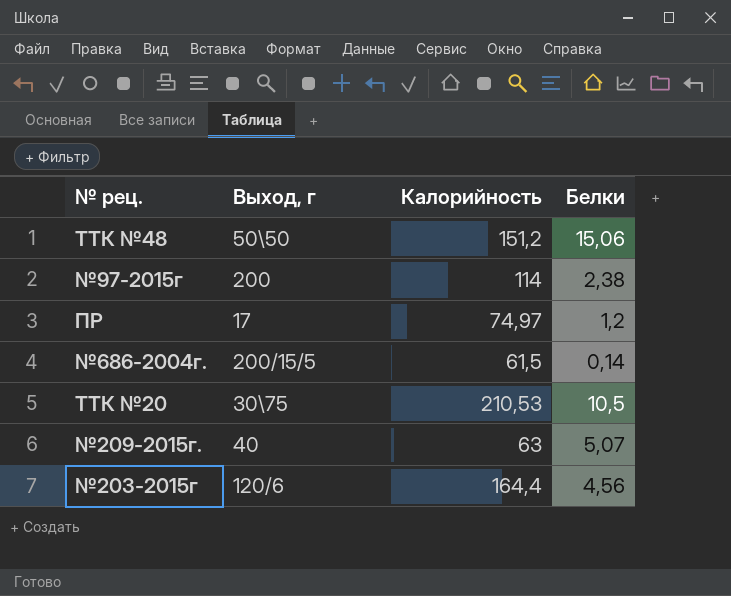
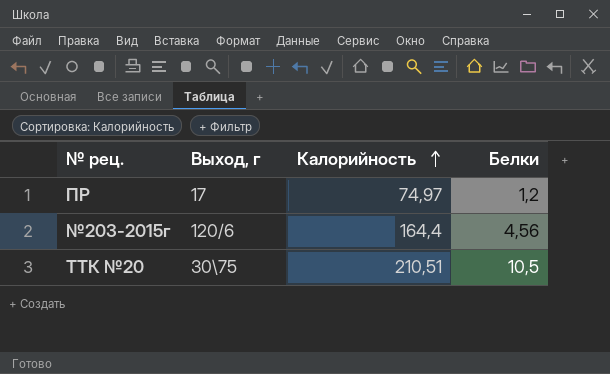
row order: none -> Калорийность ascending
row ТТК №48: 50\50 | 151,2 | 15,06 -> none
row №97-2015г: 200 | 114 | 2,38 -> none
row №686-2004г.: 200/15/5 | 61,5 | 0,14 -> none
row №209-2015г.: 40 | 63 | 5,07 -> none
ТТК №20 | Калорийность: 210,53 -> 210,51

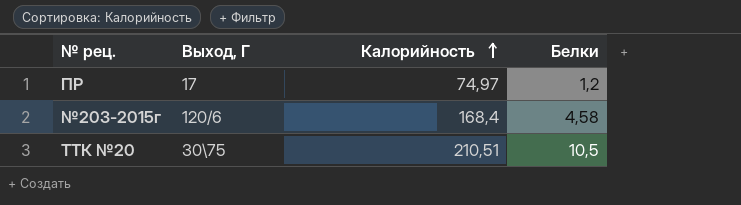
column name: Выход, г -> Выход, Г
№203-2015г | Калорийность: 164,4 -> 168,4
№203-2015г | Белки: 4,56 -> 4,58

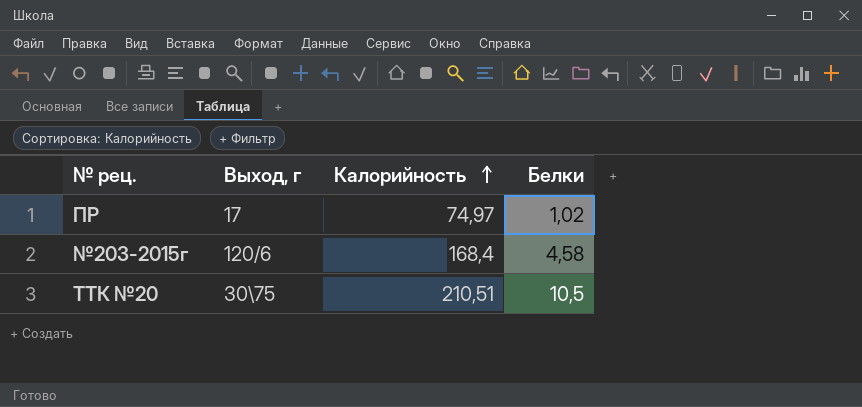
column name: Выход, Г -> Выход, г
ПР | Белки: 1,2 -> 1,02

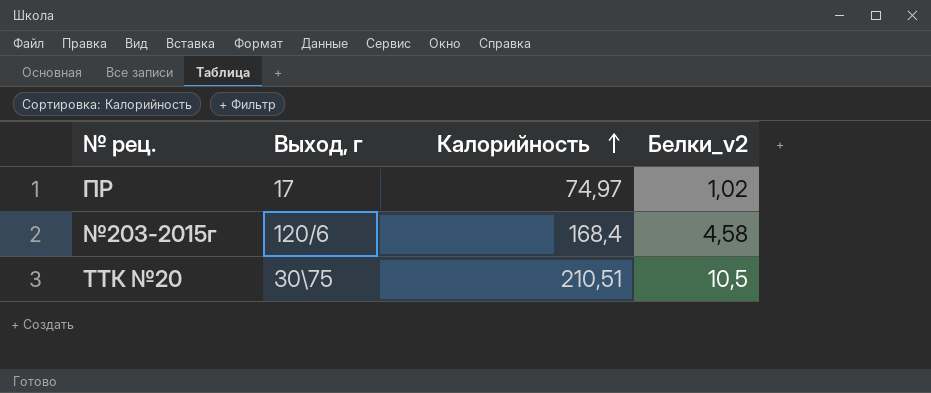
column name: Белки -> Белки_v2

